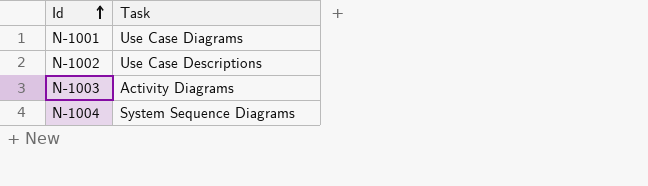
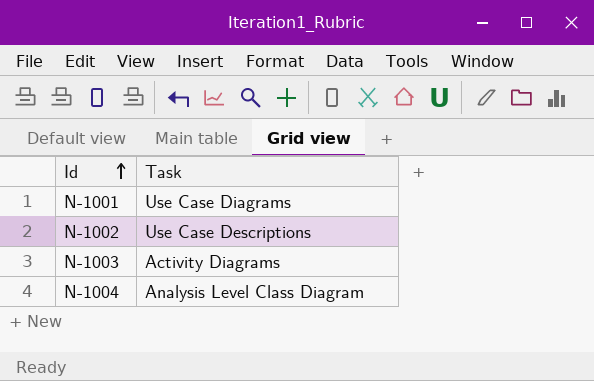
N-1004 | Task: System Sequence Diagrams -> Analysis Level Class Diagram

